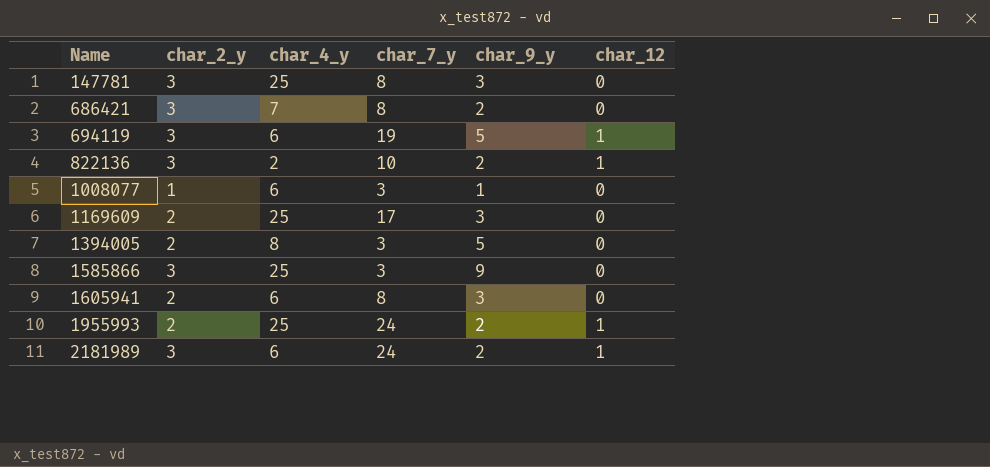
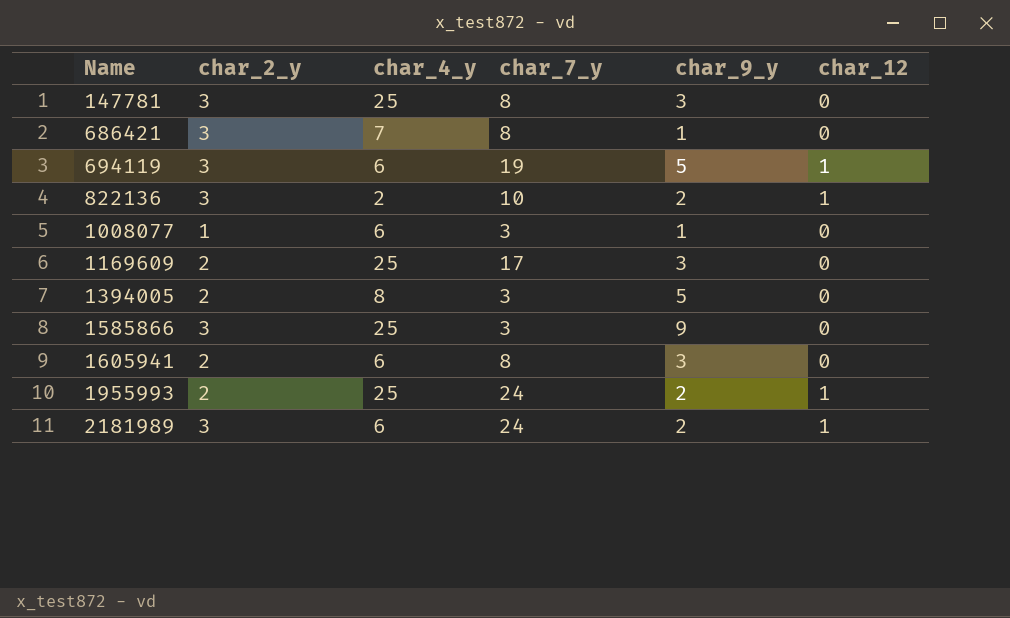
686421 | char_9_y: 2 -> 1

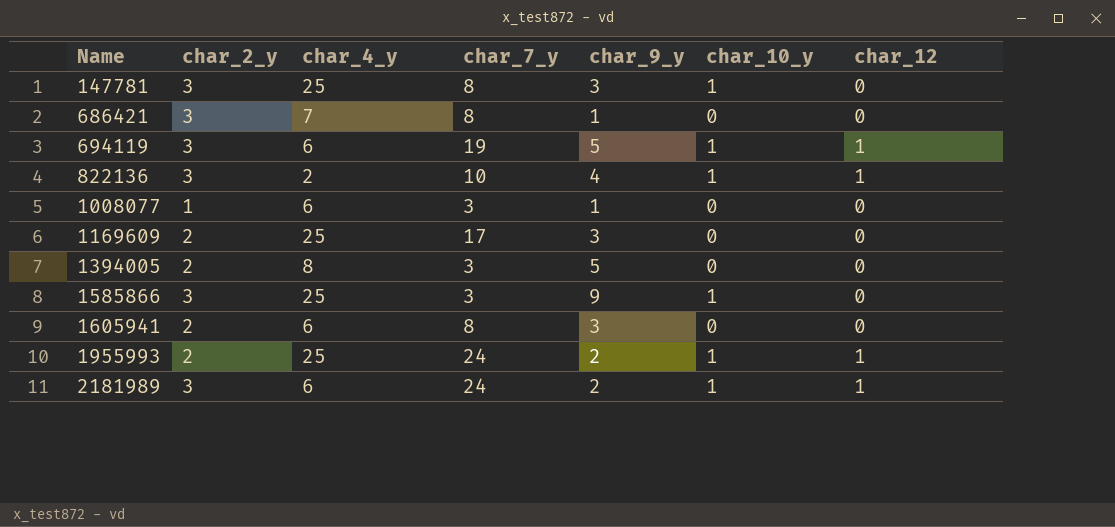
column char_10_y | position: none -> 6
822136 | char_9_y: 2 -> 4

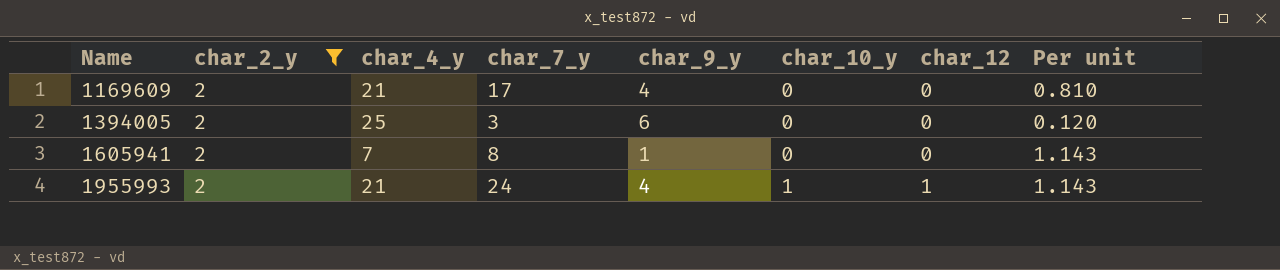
filter: none -> char_2_y = 2
column Per unit | formula: none -> [char_7_y] / [char_4_y]
1169609 | char_4_y: 25 -> 21
1169609 | char_9_y: 3 -> 4
1394005 | char_4_y: 8 -> 25
1394005 | char_9_y: 5 -> 6
1605941 | char_4_y: 6 -> 7
1605941 | char_9_y: 3 -> 1
1955993 | char_4_y: 25 -> 21
1955993 | char_9_y: 2 -> 4

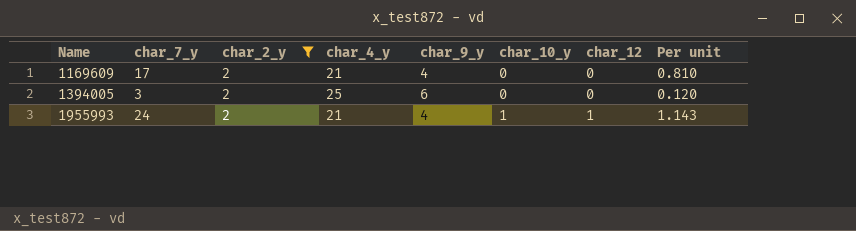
column char_7_y | position: 4 -> 2
row 1605941: 2 | 7 | 8 | 1 | 0 | 0 | 1.143 -> none

